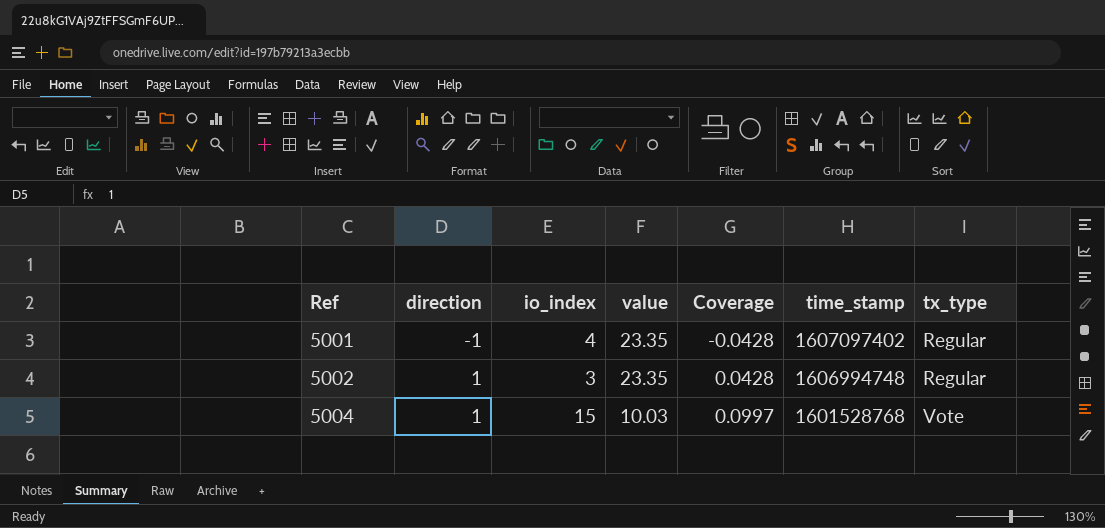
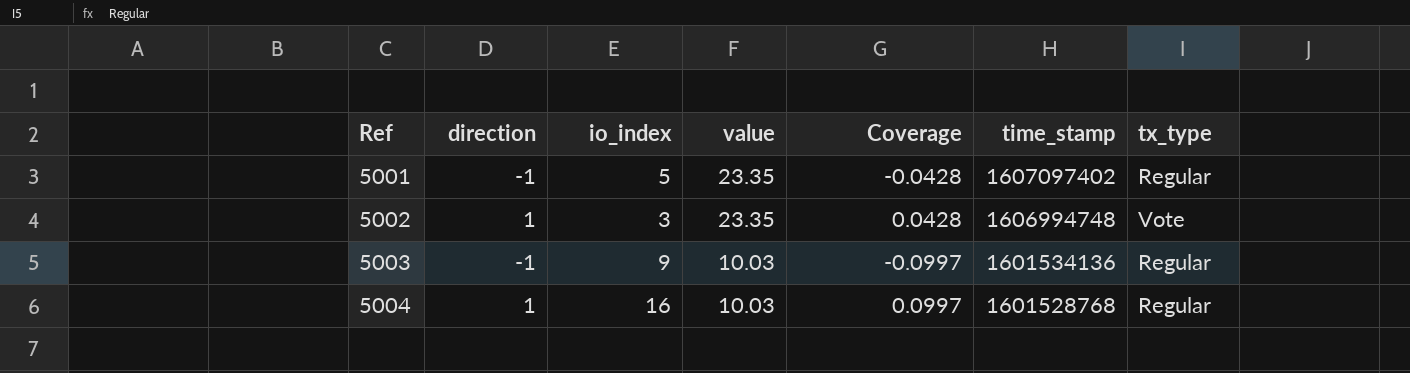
5001 | io_index: 4 -> 5
5002 | tx_type: Regular -> Vote
row 5003: none -> -1 | 9 | 10.03 | -0.0997 | 1601534136 | Regular
5004 | io_index: 15 -> 16
5004 | tx_type: Vote -> Regular

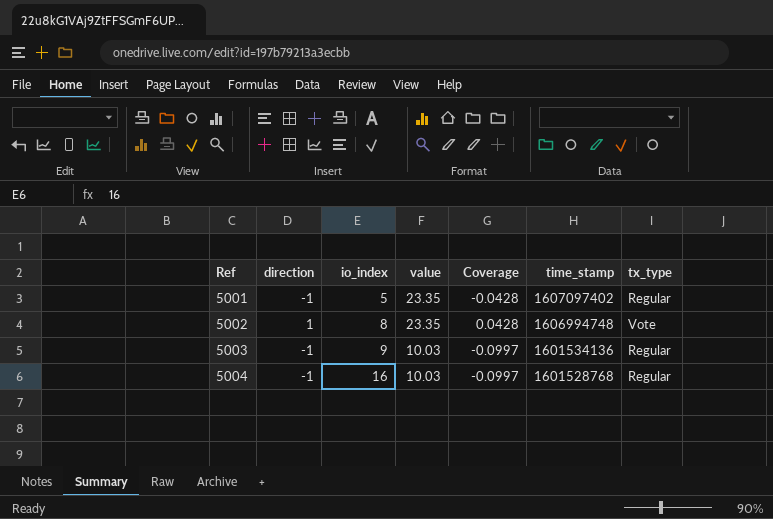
5002 | io_index: 3 -> 8
5004 | direction: 1 -> -1
5004 | Coverage: 0.0997 -> -0.0997

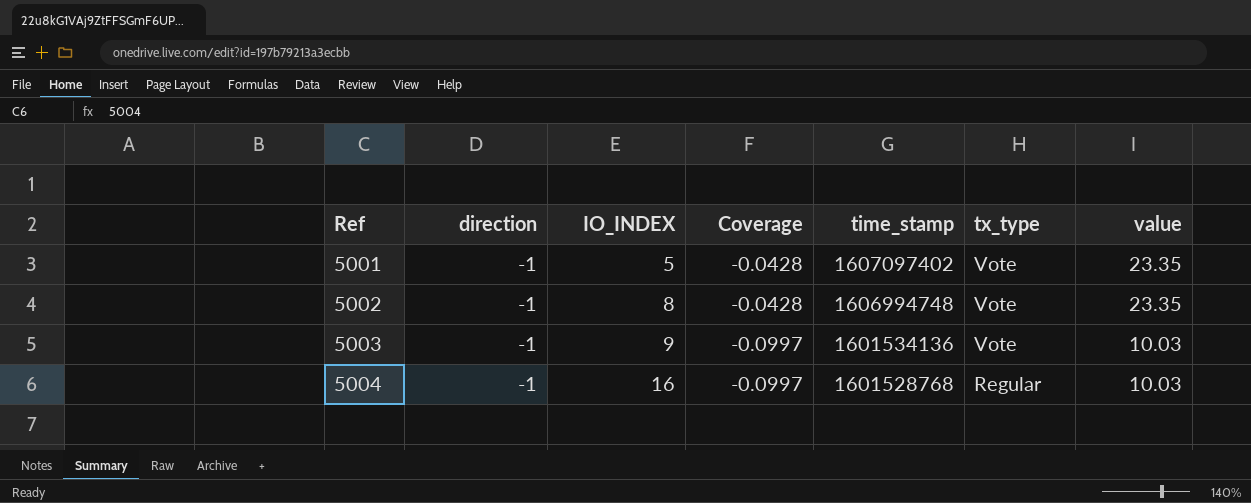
column name: io_index -> IO_INDEX
column value | position: 4 -> 7
5001 | tx_type: Regular -> Vote
5002 | direction: 1 -> -1
5002 | Coverage: 0.0428 -> -0.0428
5003 | tx_type: Regular -> Vote

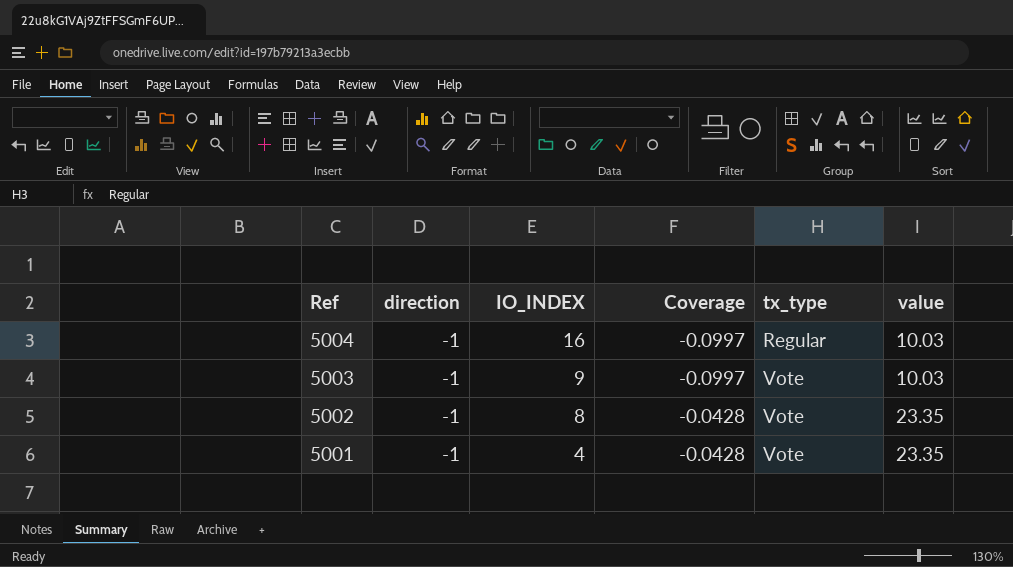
row order: Ref ascending -> Ref descending
column time_stamp | position: 5 -> none
5001 | IO_INDEX: 5 -> 4

